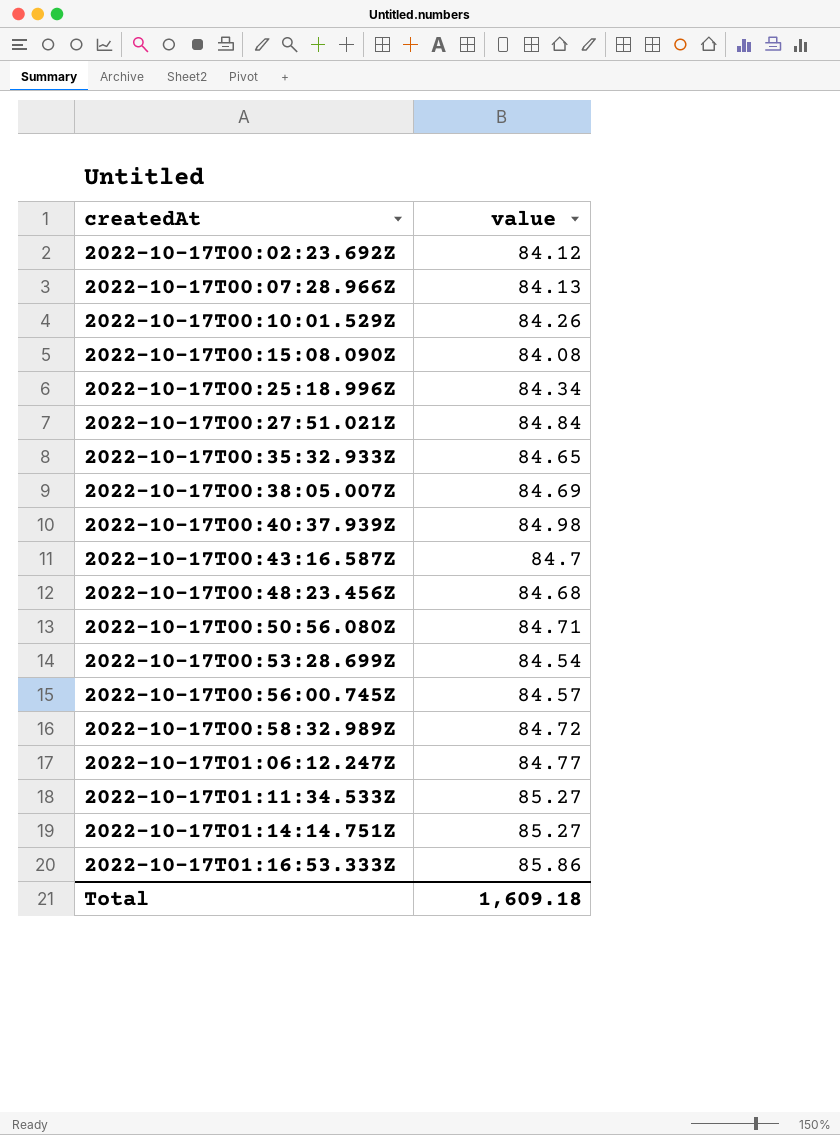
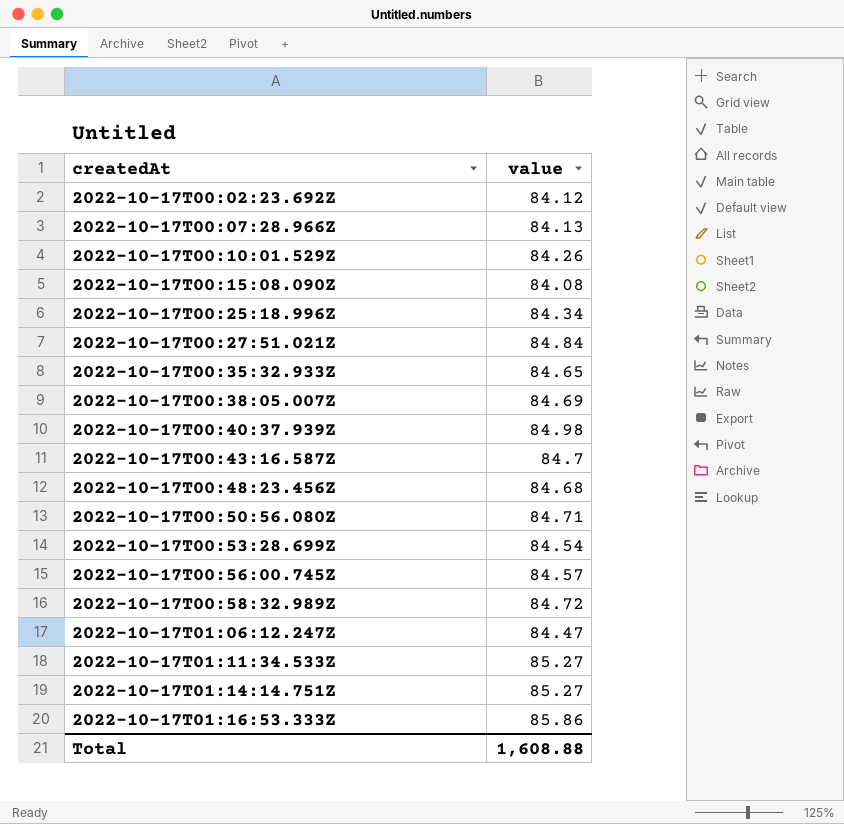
2022-10-17T01:06:12.247Z | value: 84.77 -> 84.47
Total | value: 1,609.18 -> 1,608.88

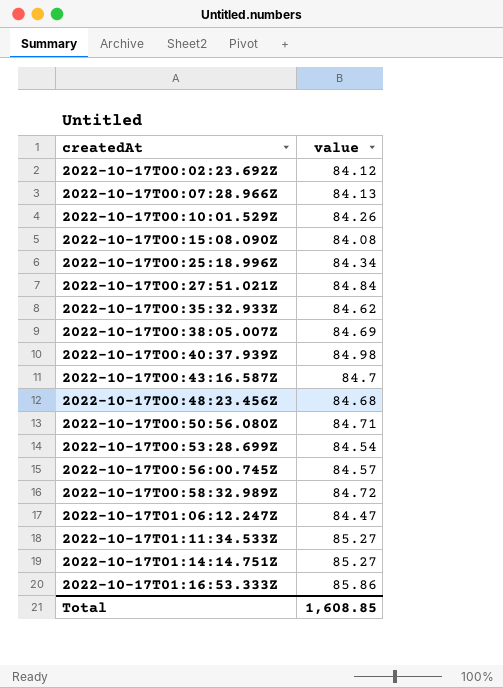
2022-10-17T00:35:32.933Z | value: 84.65 -> 84.62
Total | value: 1,608.88 -> 1,608.85

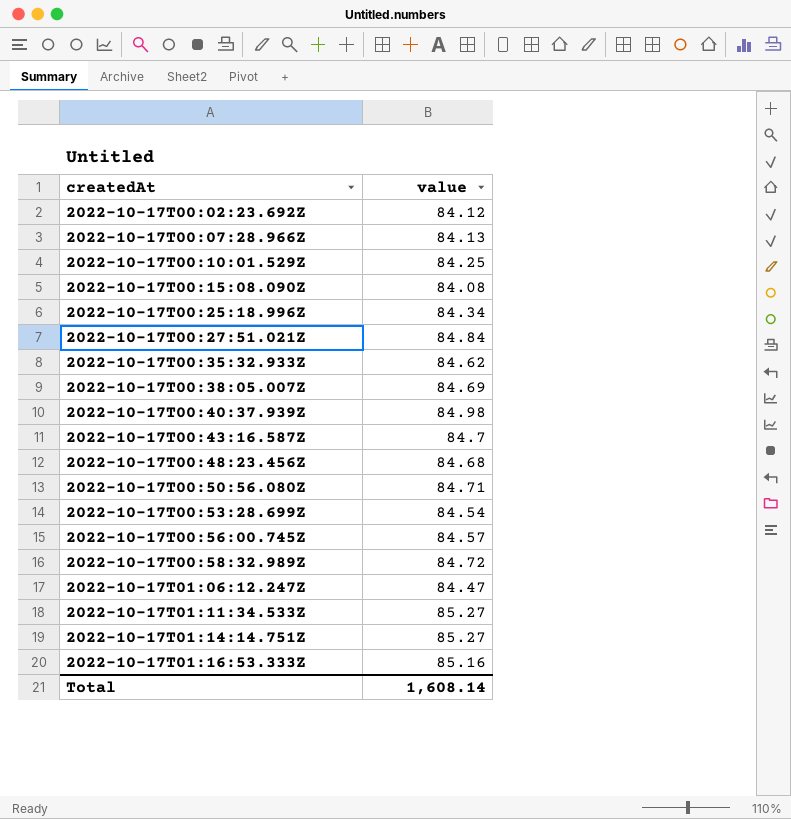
2022-10-17T00:10:01.529Z | value: 84.26 -> 84.25
2022-10-17T01:16:53.333Z | value: 85.86 -> 85.16
Total | value: 1,608.85 -> 1,608.14

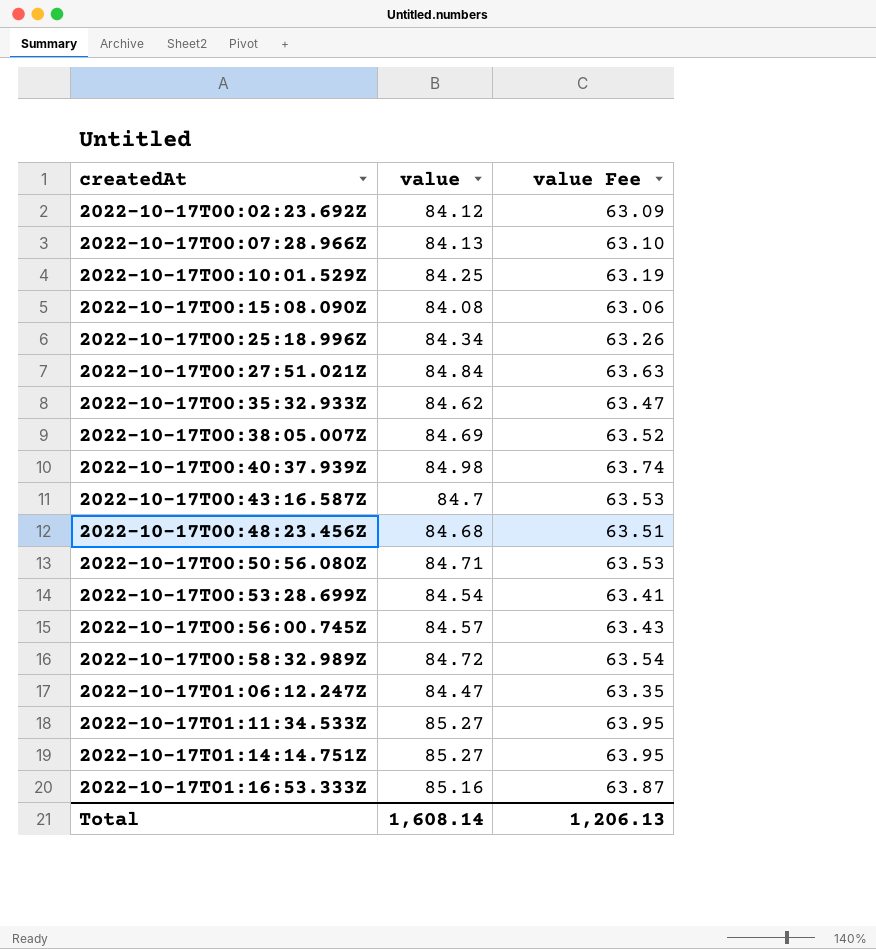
column value Fee | formula: none -> [value] * 0.75

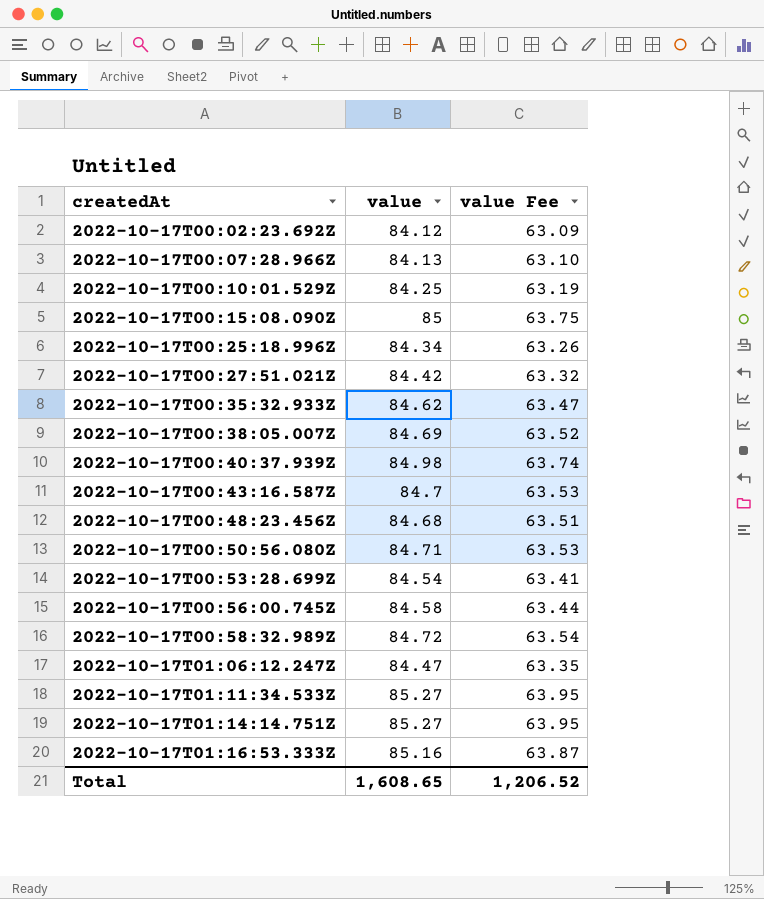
2022-10-17T00:15:08.090Z | value: 84.08 -> 85
2022-10-17T00:15:08.090Z | value Fee: 63.06 -> 63.75
2022-10-17T00:27:51.021Z | value: 84.84 -> 84.42
2022-10-17T00:27:51.021Z | value Fee: 63.63 -> 63.32
2022-10-17T00:56:00.745Z | value: 84.57 -> 84.58
2022-10-17T00:56:00.745Z | value Fee: 63.43 -> 63.44
Total | value: 1,608.14 -> 1,608.65
Total | value Fee: 1,206.13 -> 1,206.52

